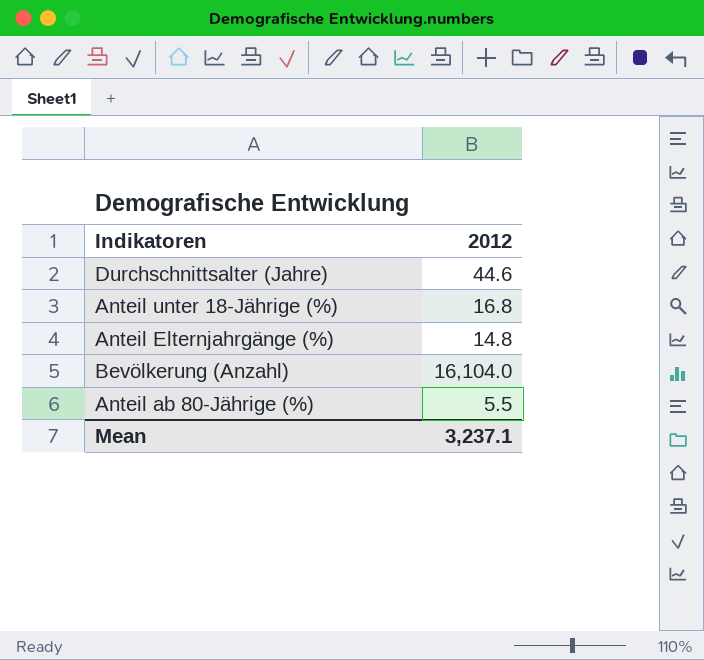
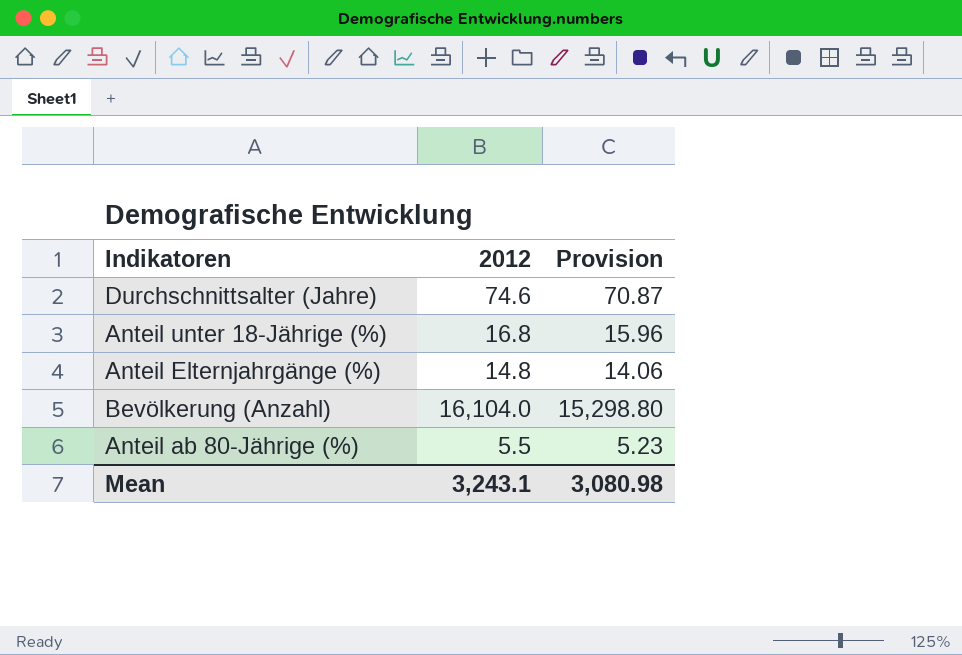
column Provision | formula: none -> [2012] * 0.95
Durchschnittsalter (Jahre) | 2012: 44.6 -> 74.6
Mean | 2012: 3,237.1 -> 3,243.1

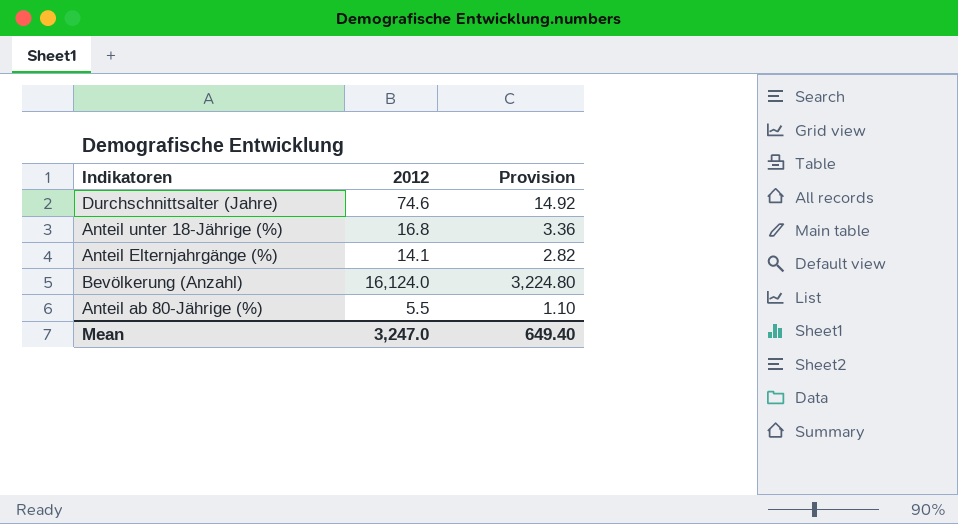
column Provision | formula: [2012] * 0.95 -> [2012] * 0.2
Anteil Elternjahrgänge (%) | 2012: 14.8 -> 14.1
Bevölkerung (Anzahl) | 2012: 16,104.0 -> 16,124.0
Mean | 2012: 3,243.1 -> 3,247.0
Mean | Provision: 3,080.98 -> 649.40

